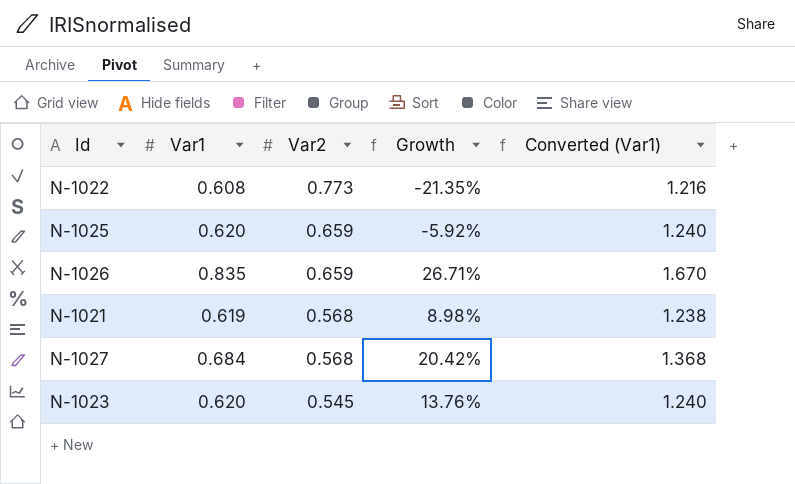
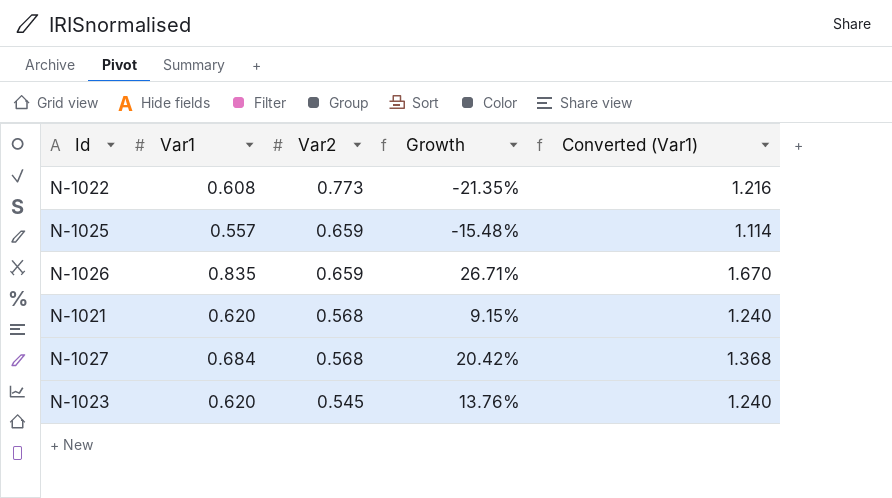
N-1025 | Var1: 0.620 -> 0.557
N-1025 | Growth: -5.92% -> -15.48%
N-1025 | Converted (Var1): 1.240 -> 1.114
N-1021 | Var1: 0.619 -> 0.620
N-1021 | Growth: 8.98% -> 9.15%
N-1021 | Converted (Var1): 1.238 -> 1.240

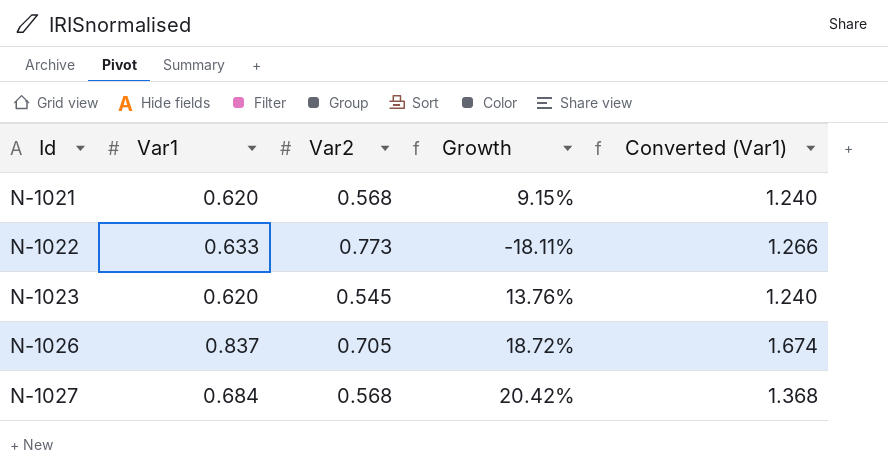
row order: Var2 descending -> Id ascending
row N-1025: 0.557 | 0.659 | -15.48% | 1.114 -> none
N-1022 | Var1: 0.608 -> 0.633
N-1022 | Growth: -21.35% -> -18.11%
N-1022 | Converted (Var1): 1.216 -> 1.266
N-1026 | Var1: 0.835 -> 0.837
N-1026 | Var2: 0.659 -> 0.705
N-1026 | Growth: 26.71% -> 18.72%
N-1026 | Converted (Var1): 1.670 -> 1.674

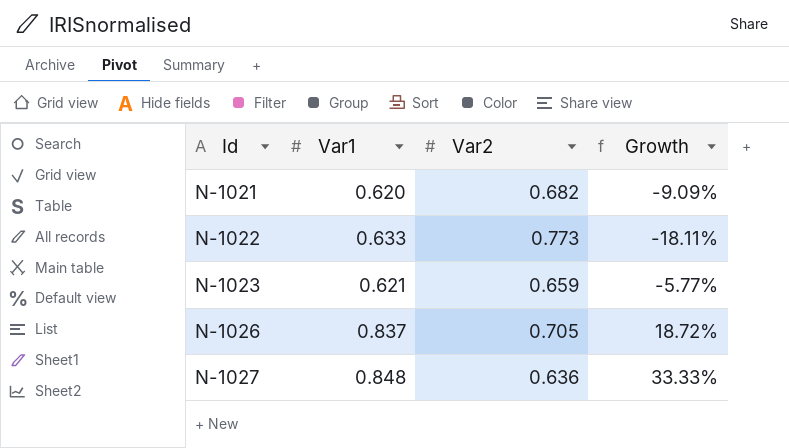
column Converted (Var1) | formula: [Var1] * 2 -> none
N-1021 | Var2: 0.568 -> 0.682
N-1021 | Growth: 9.15% -> -9.09%
N-1023 | Var1: 0.620 -> 0.621
N-1023 | Var2: 0.545 -> 0.659
N-1023 | Growth: 13.76% -> -5.77%
N-1027 | Var1: 0.684 -> 0.848
N-1027 | Var2: 0.568 -> 0.636
N-1027 | Growth: 20.42% -> 33.33%

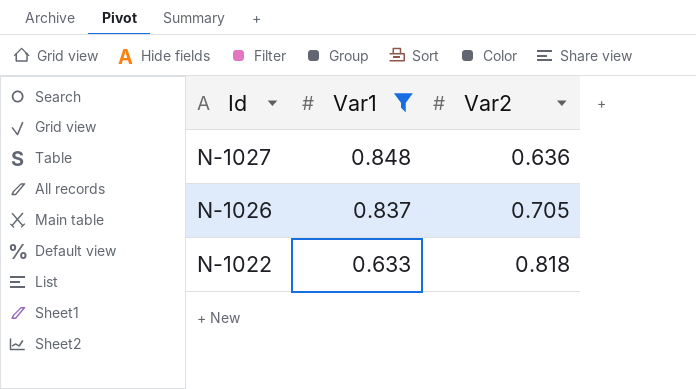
filter: none -> Var1 >= 0.633
row order: Id ascending -> Id descending
column Growth | formula: ([Var1] - [Var2]) / [Var2] -> none
N-1022 | Var2: 0.773 -> 0.818

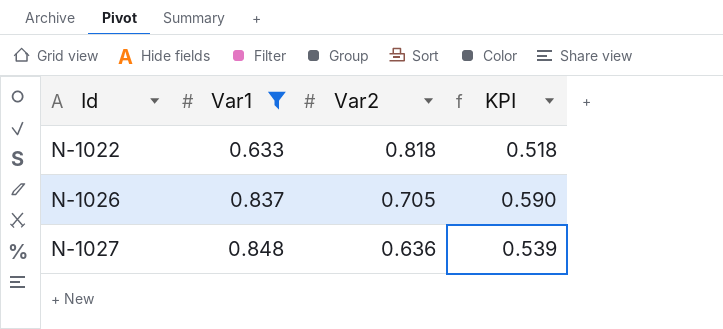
row order: Id descending -> Id ascending
column KPI | formula: none -> [Var1] * [Var2]

